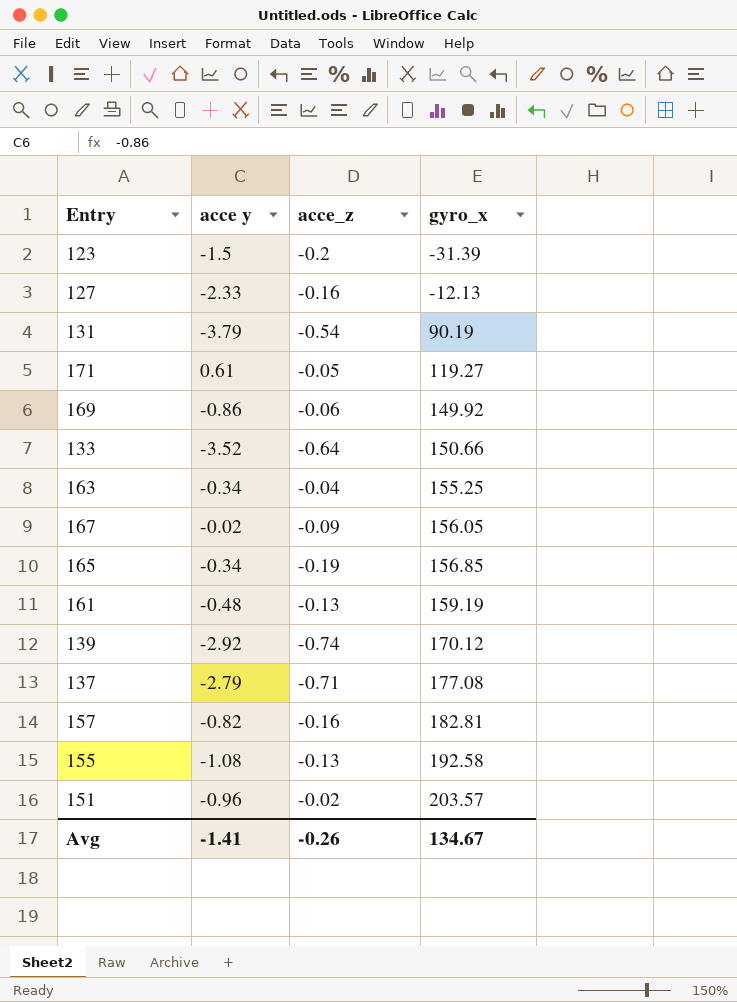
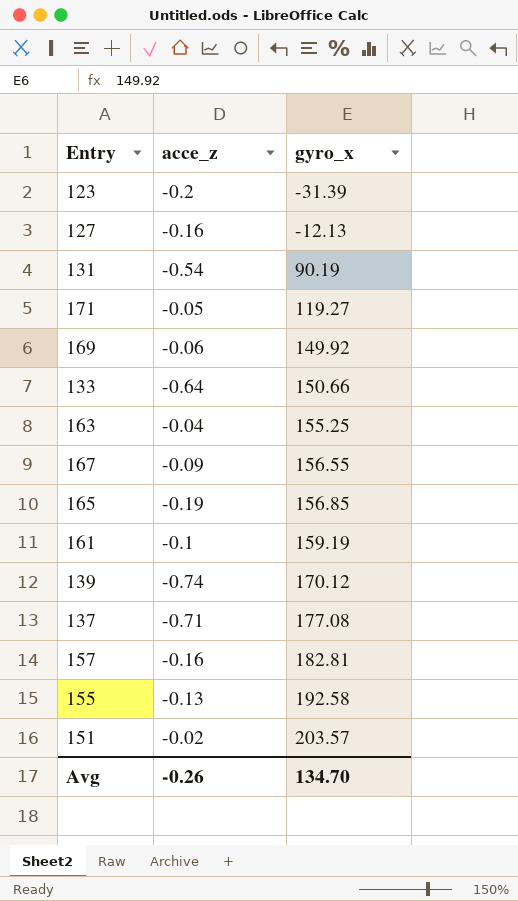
column acce y | position: 2 -> none
167 | gyro_x: 156.05 -> 156.55
161 | acce_z: -0.13 -> -0.1
Avg | gyro_x: 134.67 -> 134.70

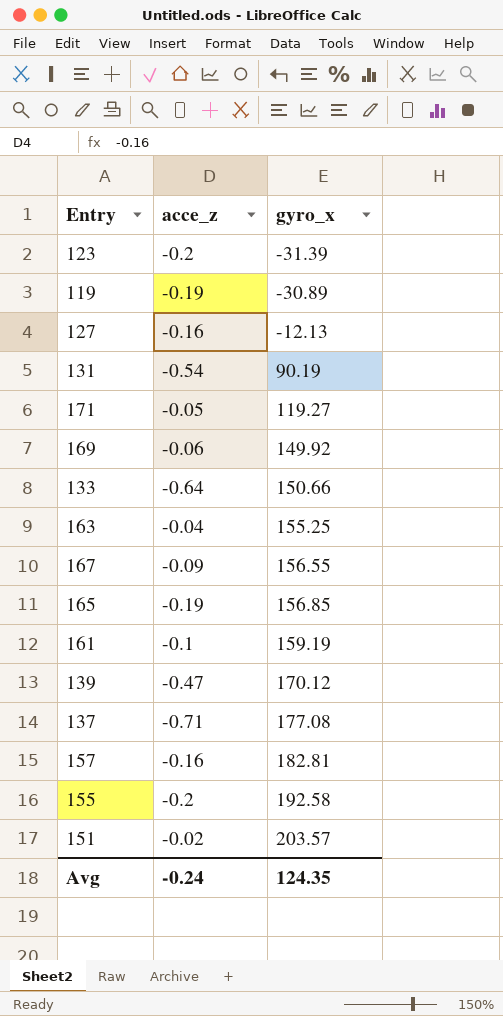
row 119: none -> -0.19 | -30.89
139 | acce_z: -0.74 -> -0.47
155 | acce_z: -0.13 -> -0.2
Avg | acce_z: -0.26 -> -0.24
Avg | gyro_x: 134.70 -> 124.35

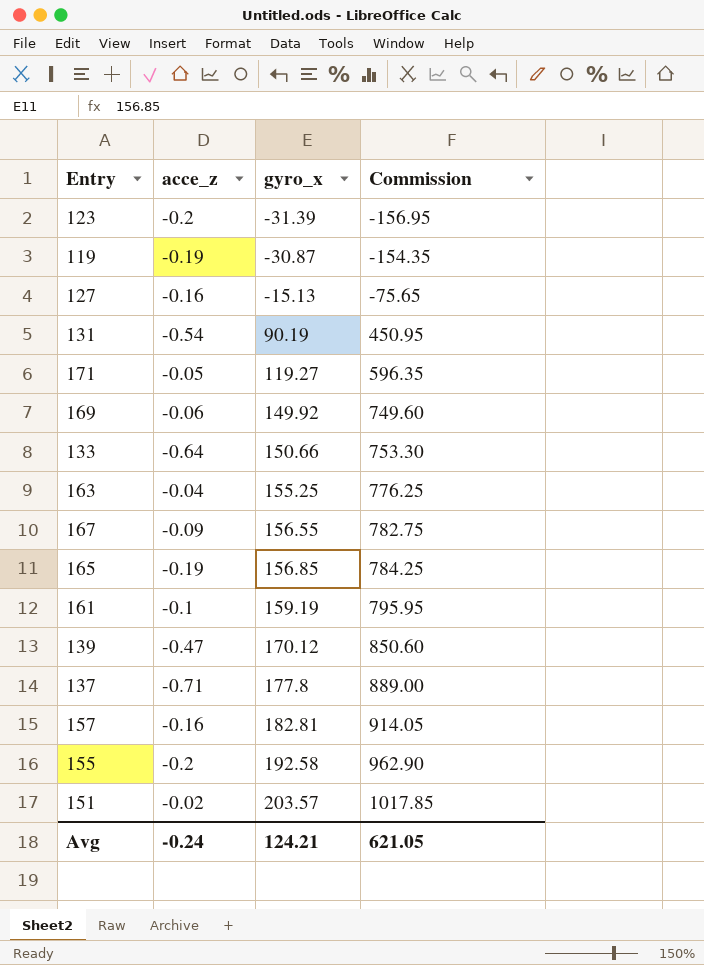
column Commission | formula: none -> [gyro_x] * 5
119 | gyro_x: -30.89 -> -30.87
127 | gyro_x: -12.13 -> -15.13
137 | gyro_x: 177.08 -> 177.8
Avg | gyro_x: 124.35 -> 124.21

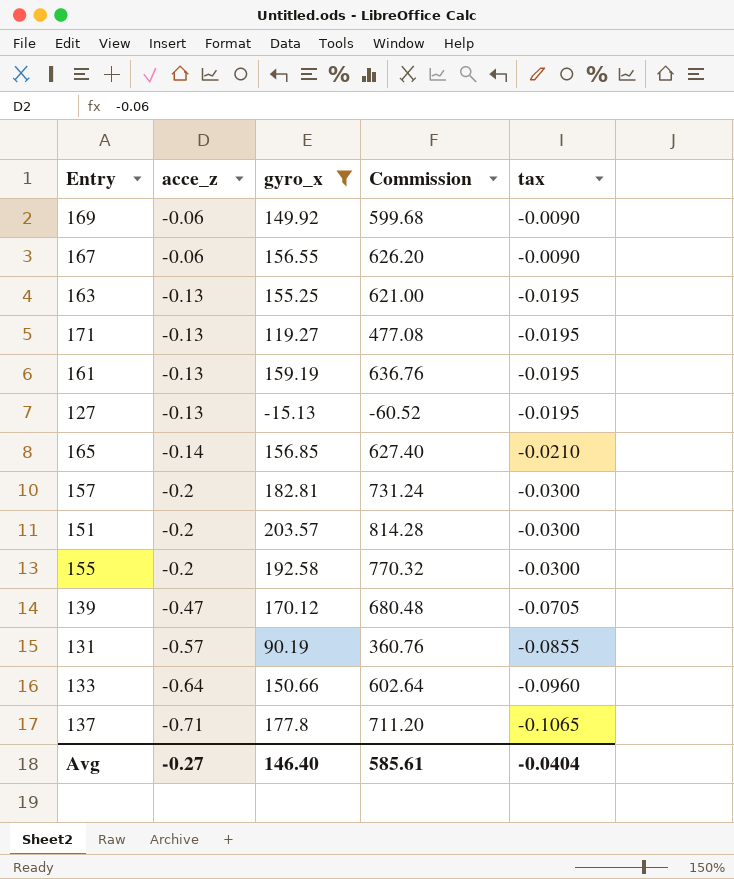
filter: none -> gyro_x >= -15.13
row order: gyro_x ascending -> acce_z descending
column Commission | formula: [gyro_x] * 5 -> [gyro_x] * 4
column tax | formula: none -> [acce_z] * 0.15
167 | acce_z: -0.09 -> -0.06
163 | acce_z: -0.04 -> -0.13
171 | acce_z: -0.05 -> -0.13
161 | acce_z: -0.1 -> -0.13
127 | acce_z: -0.16 -> -0.13
165 | acce_z: -0.19 -> -0.14
157 | acce_z: -0.16 -> -0.2
151 | acce_z: -0.02 -> -0.2
131 | acce_z: -0.54 -> -0.57
Avg | acce_z: -0.24 -> -0.27
Avg | gyro_x: 124.21 -> 146.40
Avg | Commission: 621.05 -> 585.61

